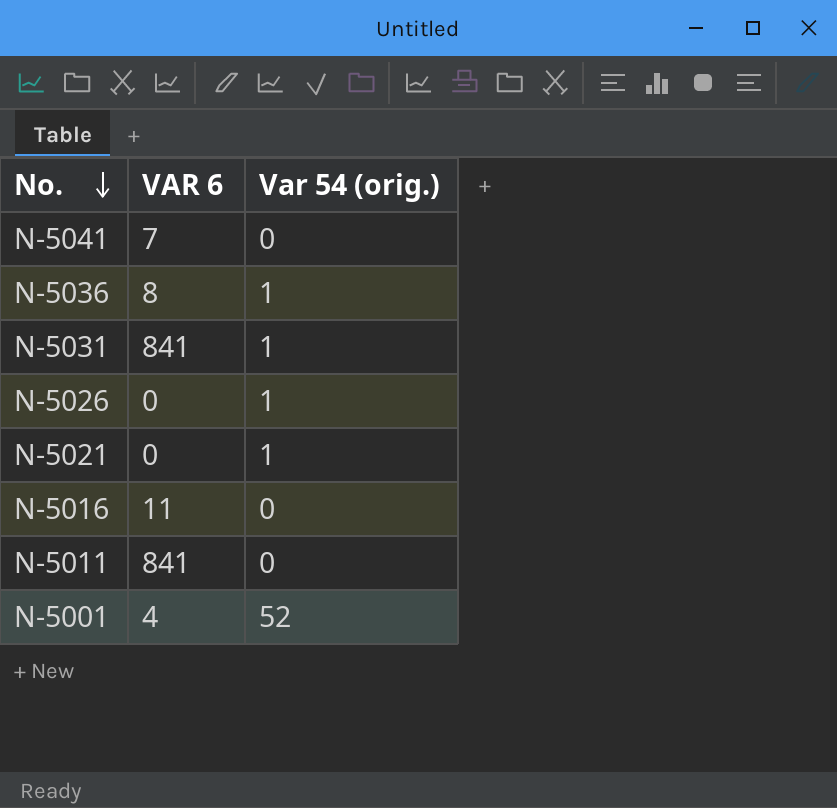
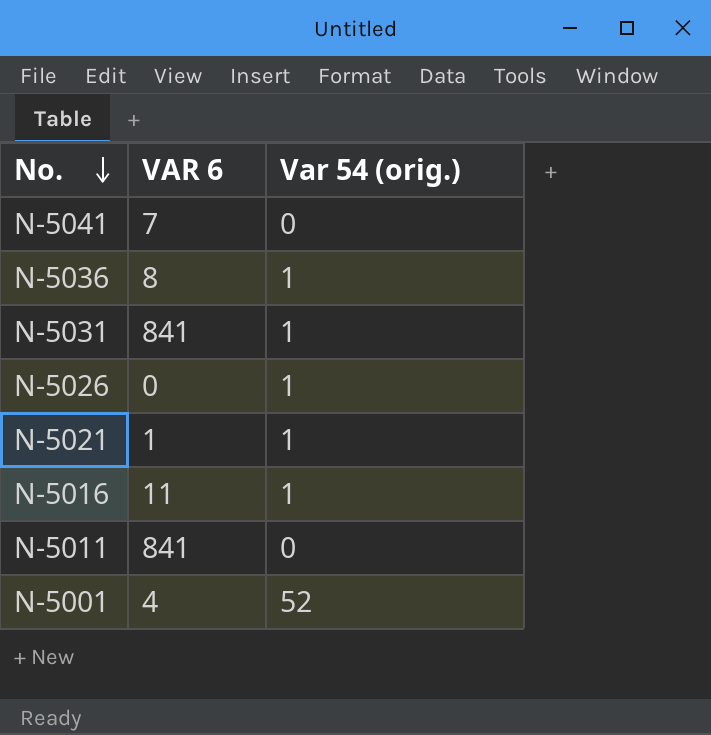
N-5021 | VAR 6: 0 -> 1
N-5016 | Var 54 (orig.): 0 -> 1

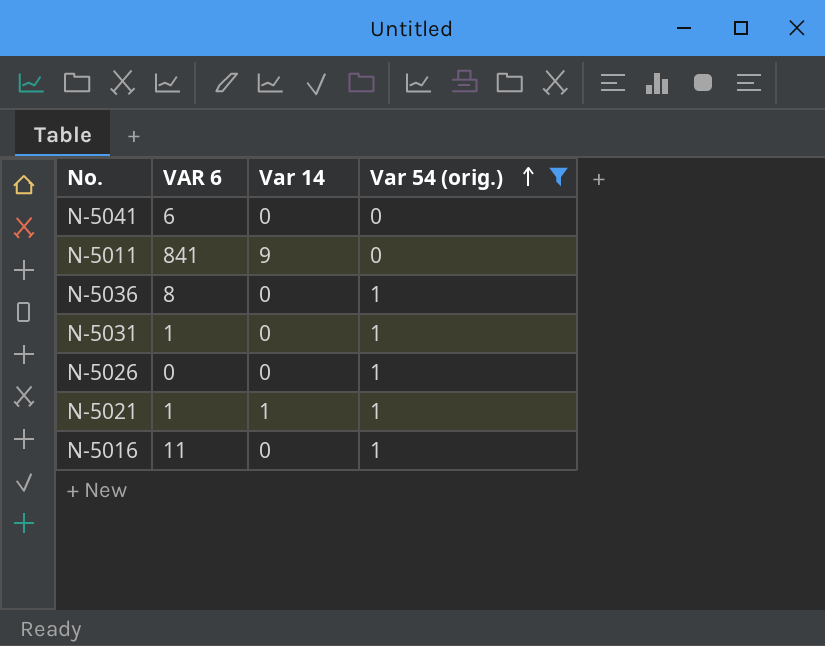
filter: none -> Var 54 (orig.) != 52
row order: No. descending -> Var 54 (orig.) ascending
column Var 14 | position: none -> 3
N-5041 | VAR 6: 7 -> 6
N-5031 | VAR 6: 841 -> 1

